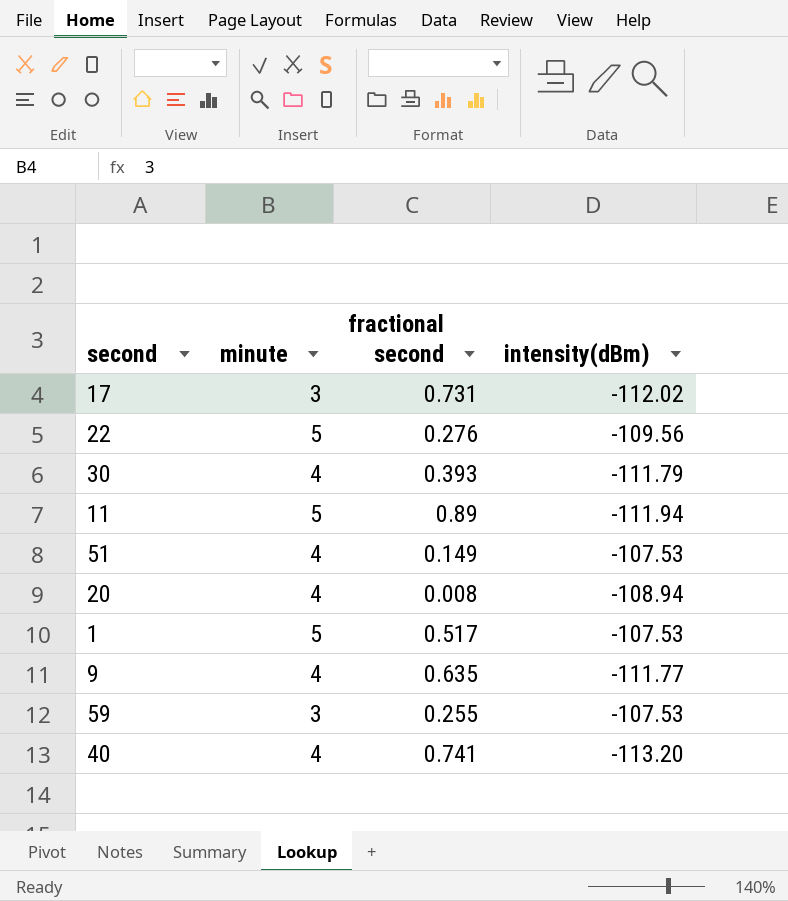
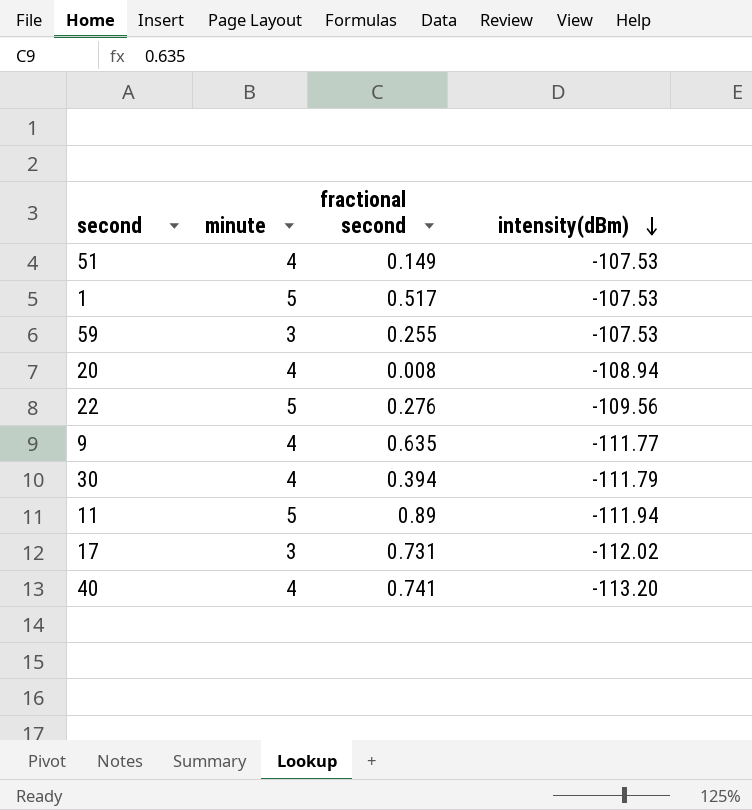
row order: none -> intensity(dBm) descending
30 | fractional second: 0.393 -> 0.394

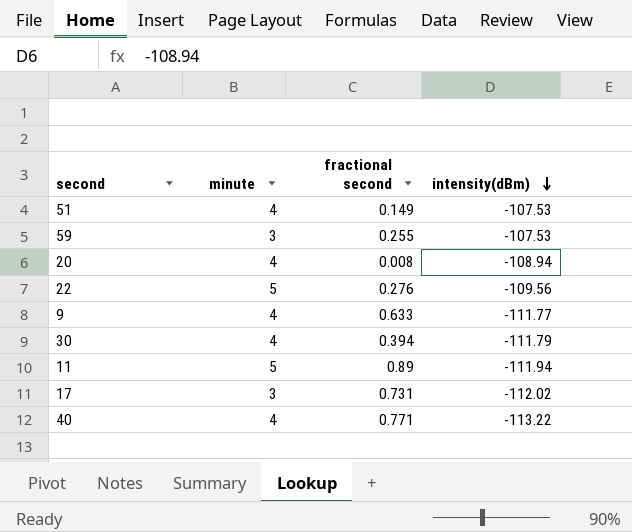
row 1: 5 | 0.517 | -107.53 -> none
9 | fractional second: 0.635 -> 0.633
40 | fractional second: 0.741 -> 0.771
40 | intensity(dBm): -113.20 -> -113.22

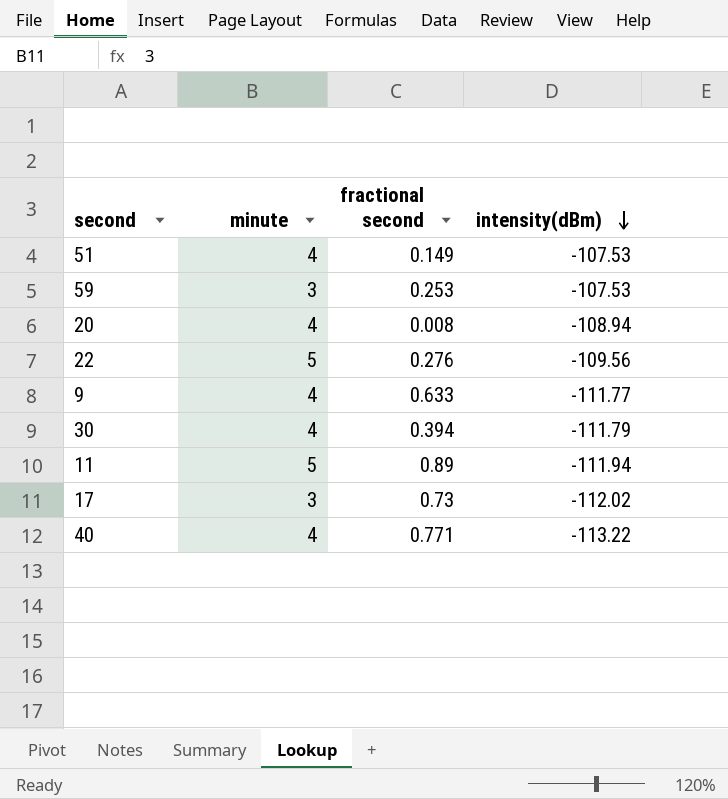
59 | fractional second: 0.255 -> 0.253
17 | fractional second: 0.731 -> 0.73

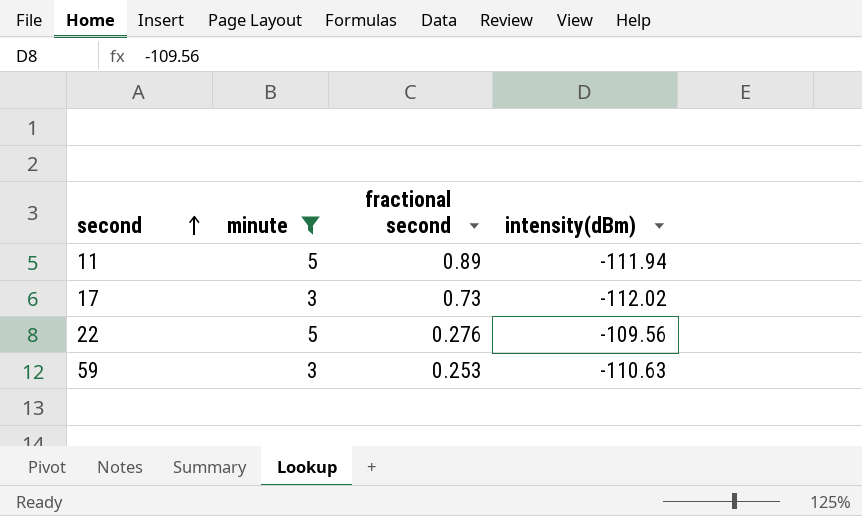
filter: none -> minute != 4
row order: intensity(dBm) descending -> second ascending
59 | intensity(dBm): -107.53 -> -110.63

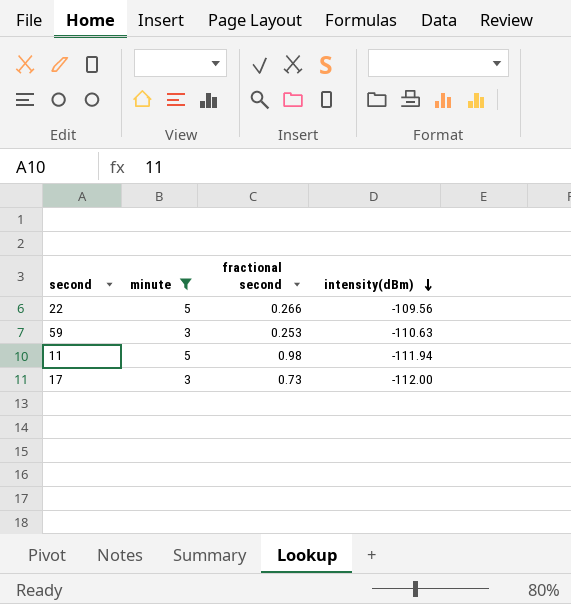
row order: second ascending -> intensity(dBm) descending
22 | fractional second: 0.276 -> 0.266
11 | fractional second: 0.89 -> 0.98
17 | intensity(dBm): -112.02 -> -112.00

